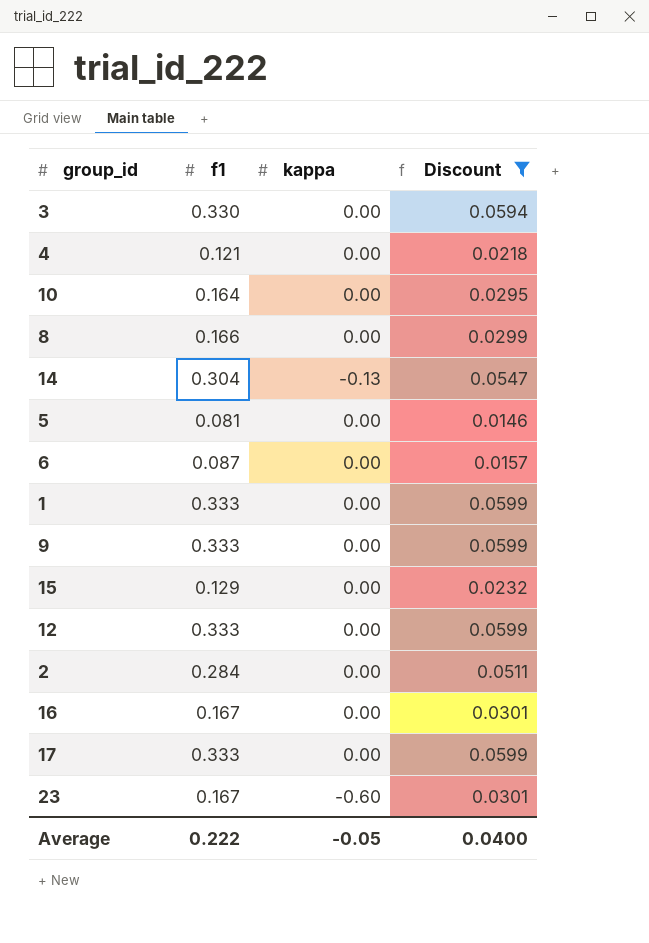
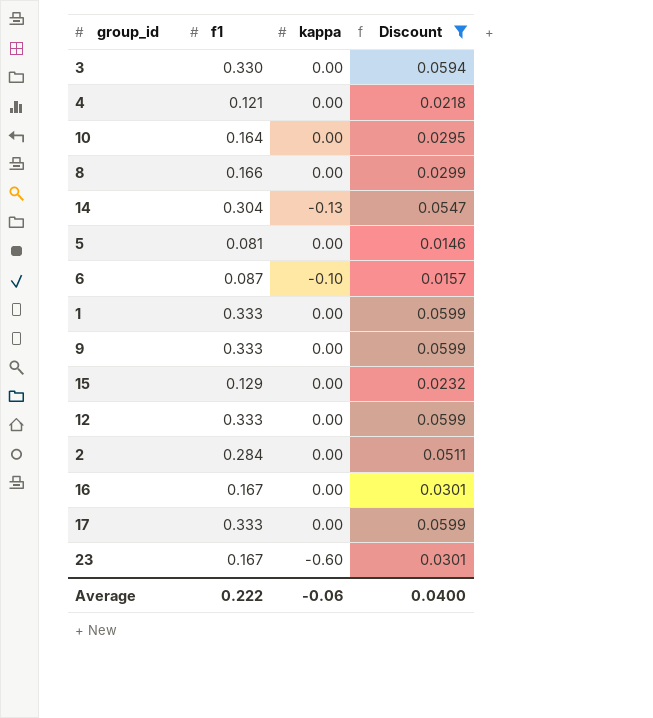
6 | kappa: 0.00 -> -0.10
Average | kappa: -0.05 -> -0.06

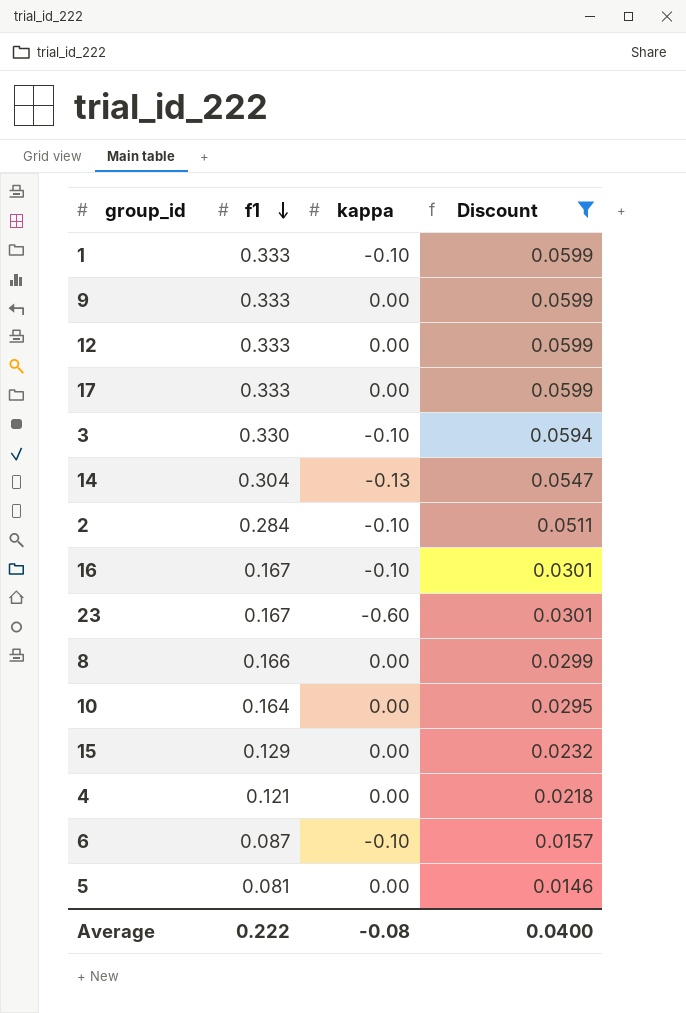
row order: none -> f1 descending
1 | kappa: 0.00 -> -0.10
3 | kappa: 0.00 -> -0.10
2 | kappa: 0.00 -> -0.10
16 | kappa: 0.00 -> -0.10
Average | kappa: -0.06 -> -0.08

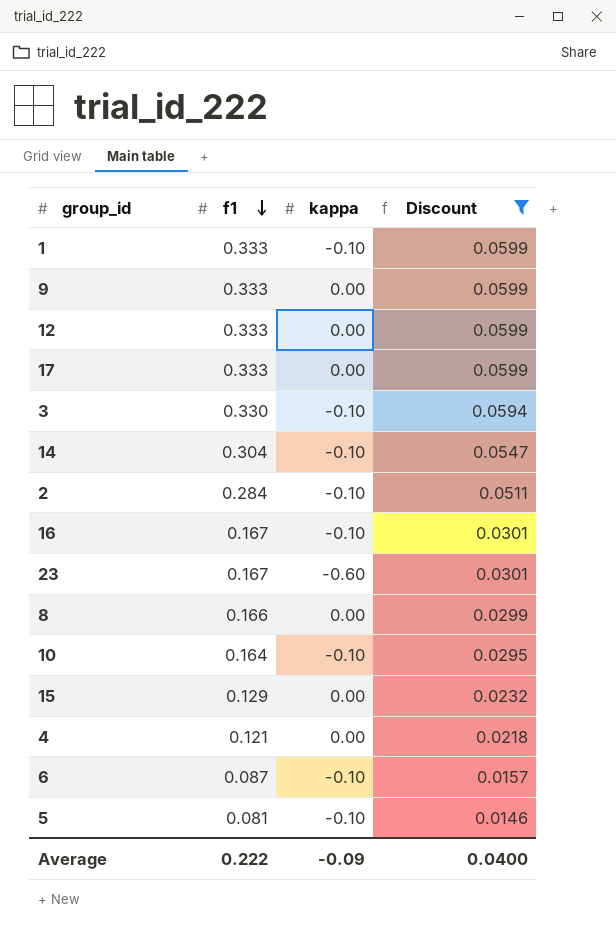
14 | kappa: -0.13 -> -0.10
10 | kappa: 0.00 -> -0.10
5 | kappa: 0.00 -> -0.10
Average | kappa: -0.08 -> -0.09

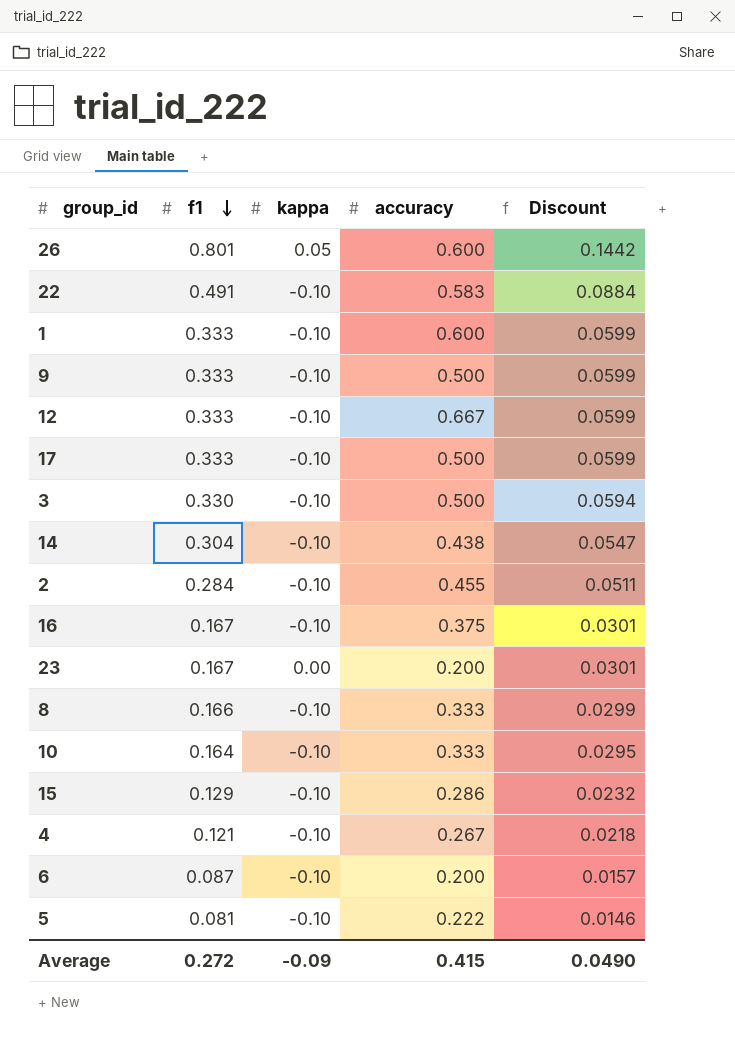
filter: Discount <= 0.0599 -> none
column accuracy | position: none -> 4
9 | kappa: 0.00 -> -0.10
12 | kappa: 0.00 -> -0.10
17 | kappa: 0.00 -> -0.10
23 | kappa: -0.60 -> 0.00
8 | kappa: 0.00 -> -0.10
15 | kappa: 0.00 -> -0.10
4 | kappa: 0.00 -> -0.10
Average | f1: 0.222 -> 0.272
Average | Discount: 0.0400 -> 0.0490

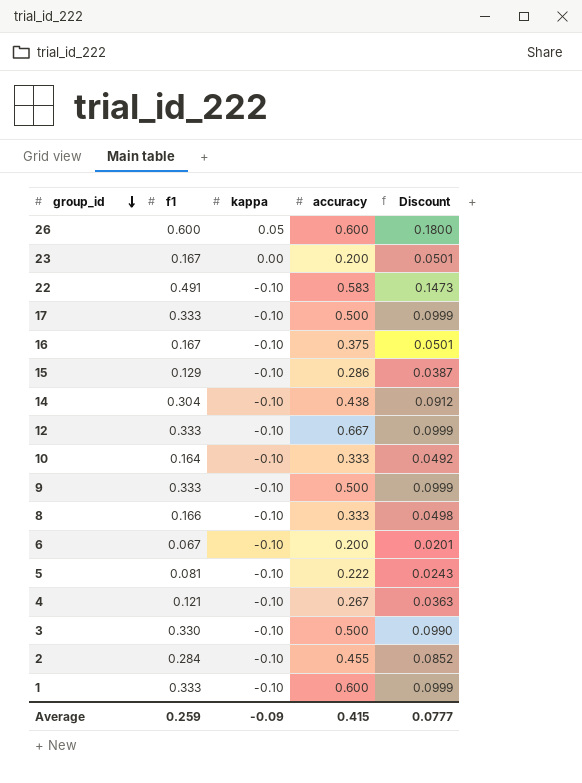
row order: f1 descending -> group_id descending
column Discount | formula: [f1] * 0.18 -> [f1] * 0.3
26 | f1: 0.801 -> 0.600
6 | f1: 0.087 -> 0.067
Average | f1: 0.272 -> 0.259
Average | Discount: 0.0490 -> 0.0777

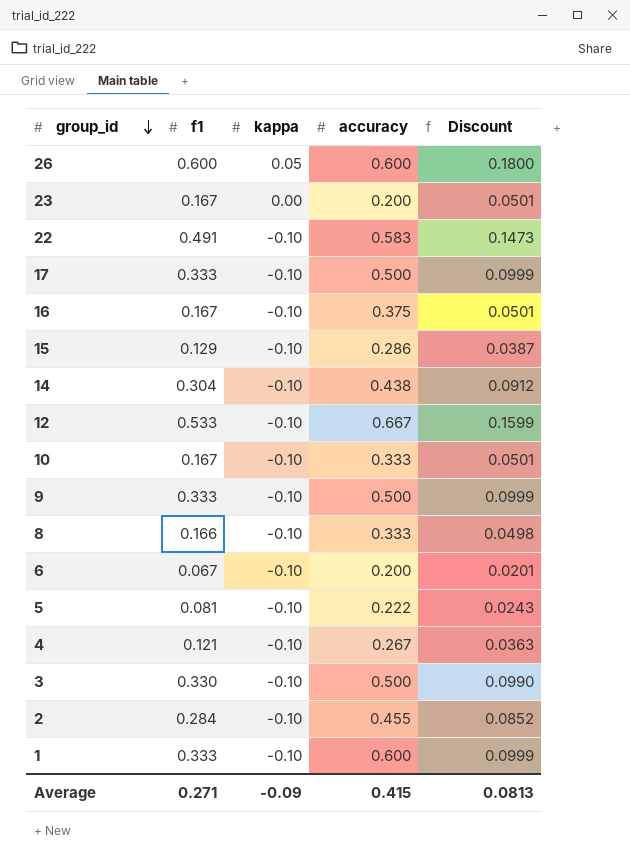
12 | f1: 0.333 -> 0.533
12 | Discount: 0.0999 -> 0.1599
10 | f1: 0.164 -> 0.167
10 | Discount: 0.0492 -> 0.0501
Average | f1: 0.259 -> 0.271
Average | Discount: 0.0777 -> 0.0813

